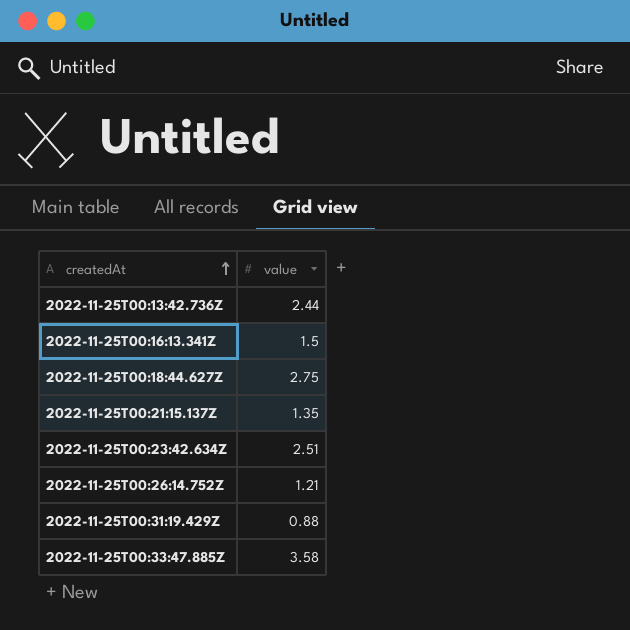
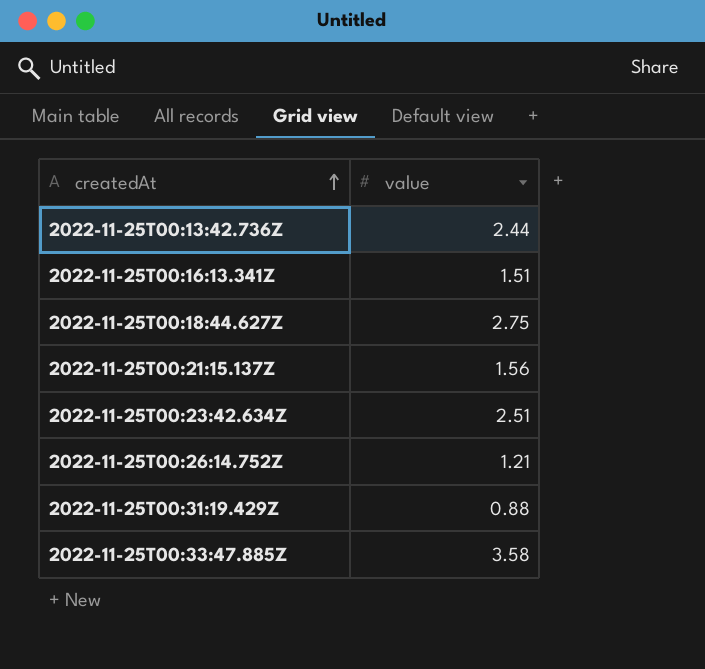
2022-11-25T00:16:13.341Z | value: 1.5 -> 1.51
2022-11-25T00:21:15.137Z | value: 1.35 -> 1.56

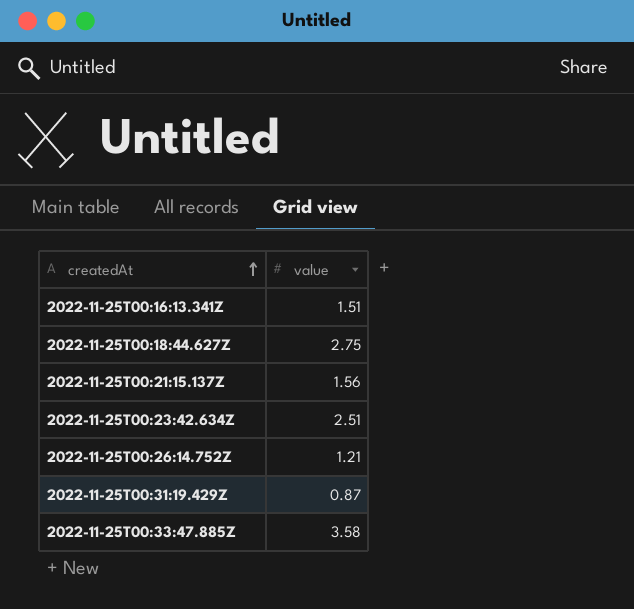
row 2022-11-25T00:13:42.736Z: 2.44 -> none
2022-11-25T00:31:19.429Z | value: 0.88 -> 0.87

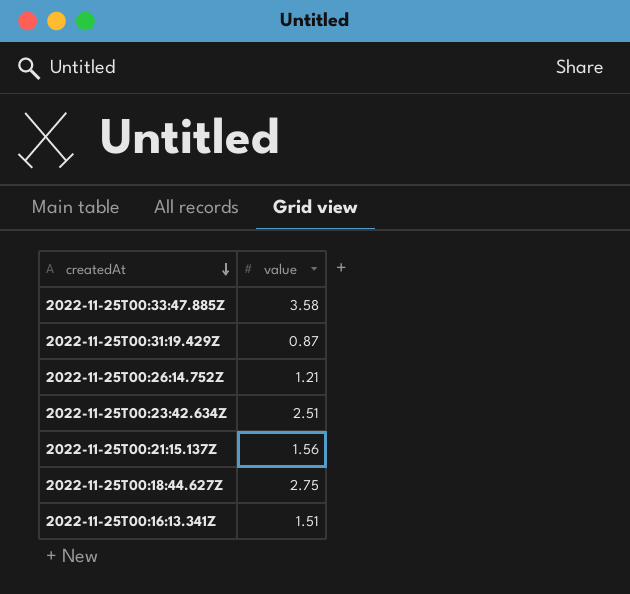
row order: createdAt ascending -> createdAt descending

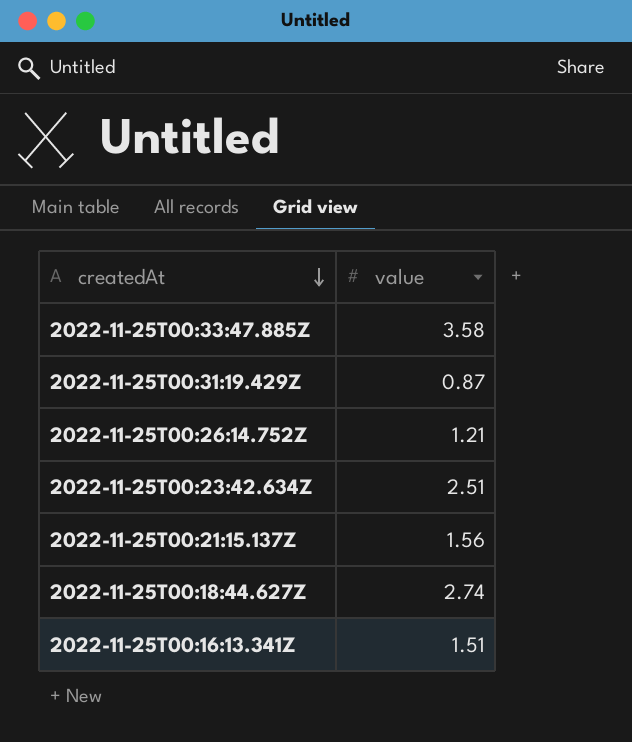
2022-11-25T00:18:44.627Z | value: 2.75 -> 2.74

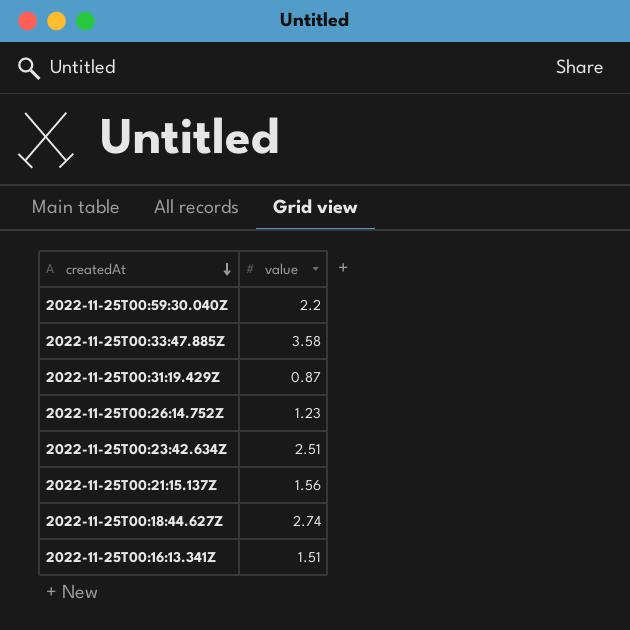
row 2022-11-25T00:59:30.040Z: none -> 2.2
2022-11-25T00:26:14.752Z | value: 1.21 -> 1.23

